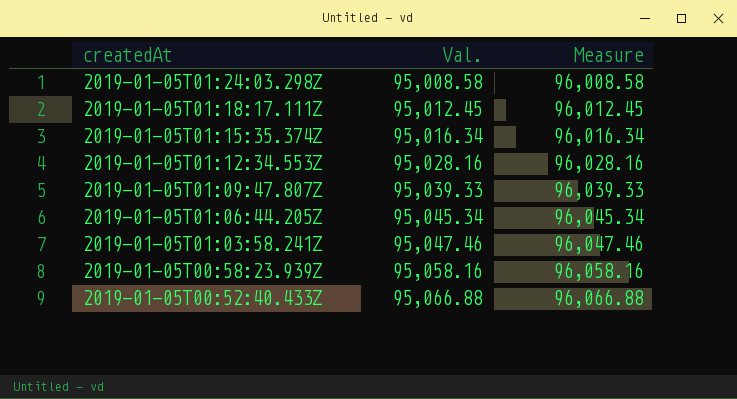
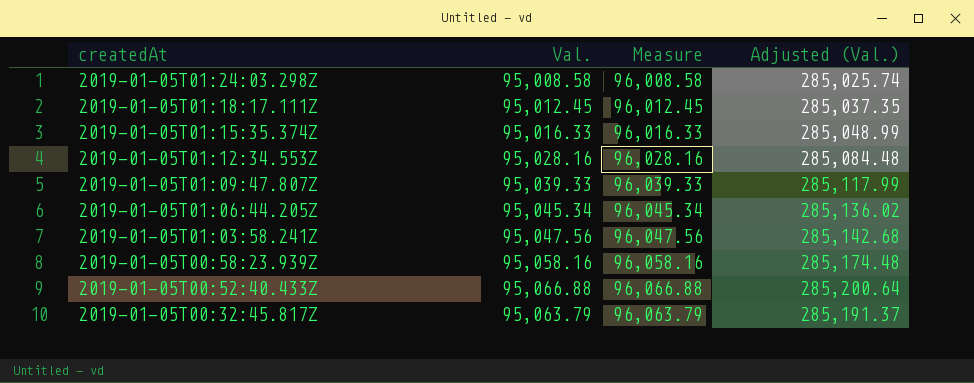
column Adjusted (Val.) | formula: none -> [Val.] * 3
2019-01-05T01:15:35.374Z | Val.: 95,016.34 -> 95,016.33
2019-01-05T01:15:35.374Z | Measure: 96,016.34 -> 96,016.33
2019-01-05T01:03:58.241Z | Val.: 95,047.46 -> 95,047.56
2019-01-05T01:03:58.241Z | Measure: 96,047.46 -> 96,047.56
row 2019-01-05T00:32:45.817Z: none -> 95,063.79 | 96,063.79 | 285,191.37

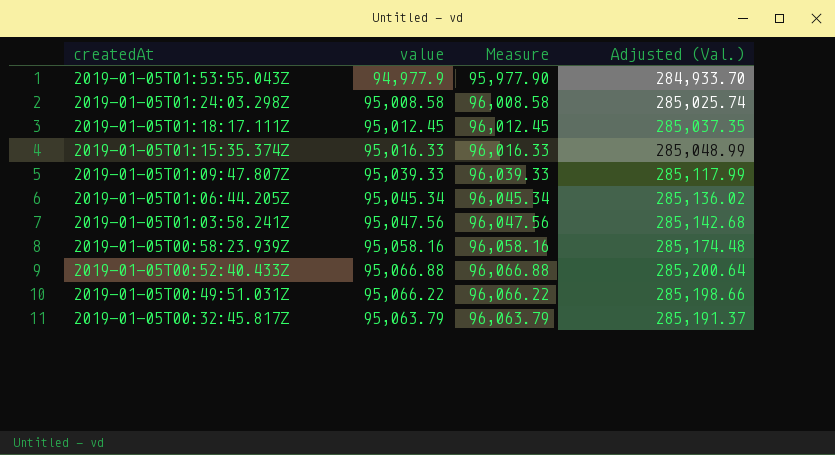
column name: Val. -> value
row 2019-01-05T01:12:34.553Z: 95,028.16 | 96,028.16 | 285,084.48 -> none
row 2019-01-05T01:53:55.043Z: none -> 94,977.9 | 95,977.90 | 284,933.70
row 2019-01-05T00:49:51.031Z: none -> 95,066.22 | 96,066.22 | 285,198.66

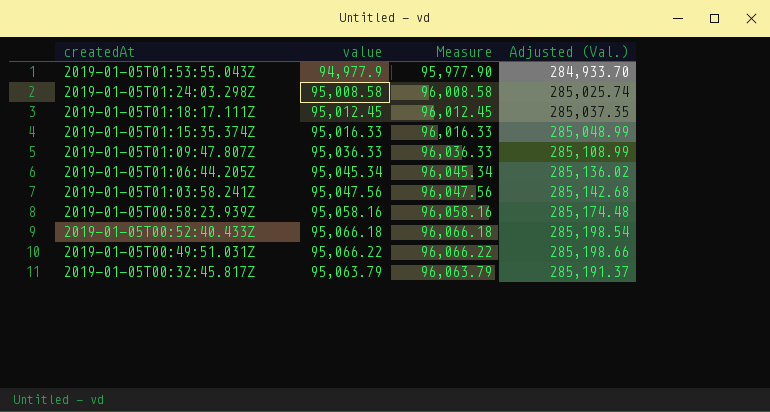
2019-01-05T01:09:47.807Z | value: 95,039.33 -> 95,036.33
2019-01-05T01:09:47.807Z | Measure: 96,039.33 -> 96,036.33
2019-01-05T01:09:47.807Z | Adjusted (Val.): 285,117.99 -> 285,108.99
2019-01-05T00:52:40.433Z | value: 95,066.88 -> 95,066.18
2019-01-05T00:52:40.433Z | Measure: 96,066.88 -> 96,066.18
2019-01-05T00:52:40.433Z | Adjusted (Val.): 285,200.64 -> 285,198.54

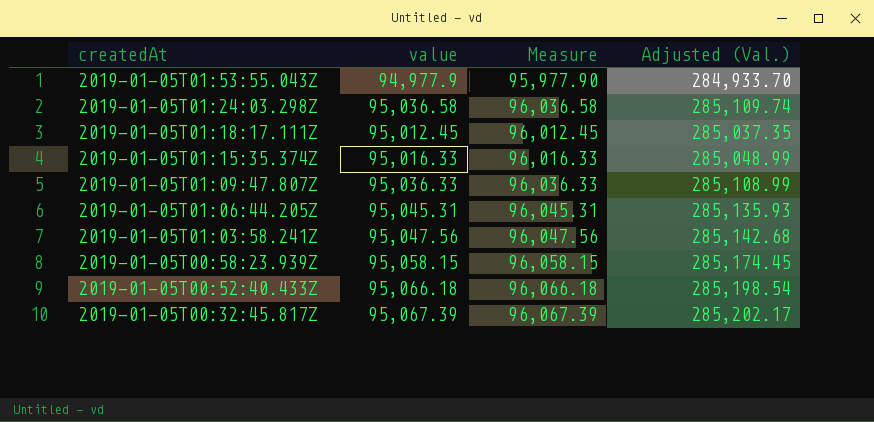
row 2019-01-05T00:49:51.031Z: 95,066.22 | 96,066.22 | 285,198.66 -> none
2019-01-05T01:24:03.298Z | value: 95,008.58 -> 95,036.58
2019-01-05T01:24:03.298Z | Measure: 96,008.58 -> 96,036.58
2019-01-05T01:24:03.298Z | Adjusted (Val.): 285,025.74 -> 285,109.74
2019-01-05T01:06:44.205Z | value: 95,045.34 -> 95,045.31
2019-01-05T01:06:44.205Z | Measure: 96,045.34 -> 96,045.31
2019-01-05T01:06:44.205Z | Adjusted (Val.): 285,136.02 -> 285,135.93
2019-01-05T00:58:23.939Z | value: 95,058.16 -> 95,058.15
2019-01-05T00:58:23.939Z | Measure: 96,058.16 -> 96,058.15
2019-01-05T00:58:23.939Z | Adjusted (Val.): 285,174.48 -> 285,174.45
2019-01-05T00:32:45.817Z | value: 95,063.79 -> 95,067.39
2019-01-05T00:32:45.817Z | Measure: 96,063.79 -> 96,067.39
2019-01-05T00:32:45.817Z | Adjusted (Val.): 285,191.37 -> 285,202.17

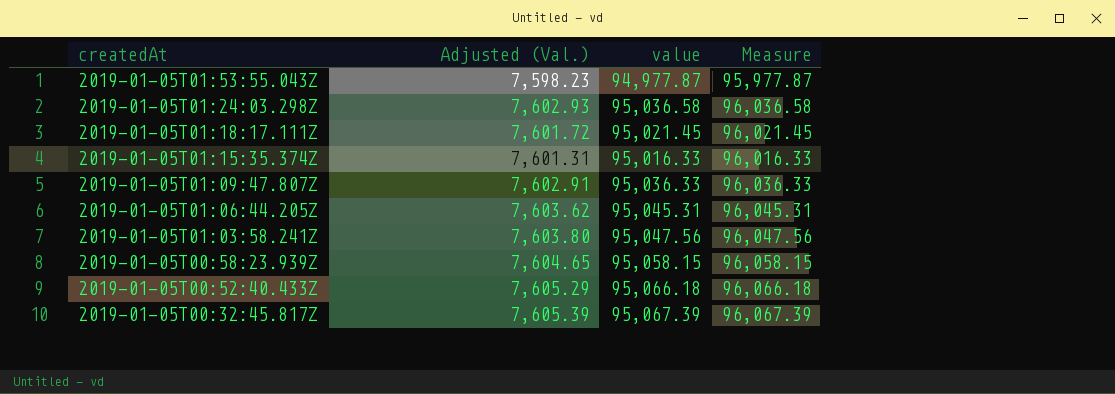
column Adjusted (Val.) | formula: [value] * 3 -> [value] * 0.08
column Adjusted (Val.) | position: 4 -> 2
2019-01-05T01:53:55.043Z | value: 94,977.9 -> 94,977.87
2019-01-05T01:53:55.043Z | Measure: 95,977.90 -> 95,977.87
2019-01-05T01:18:17.111Z | value: 95,012.45 -> 95,021.45
2019-01-05T01:18:17.111Z | Measure: 96,012.45 -> 96,021.45

